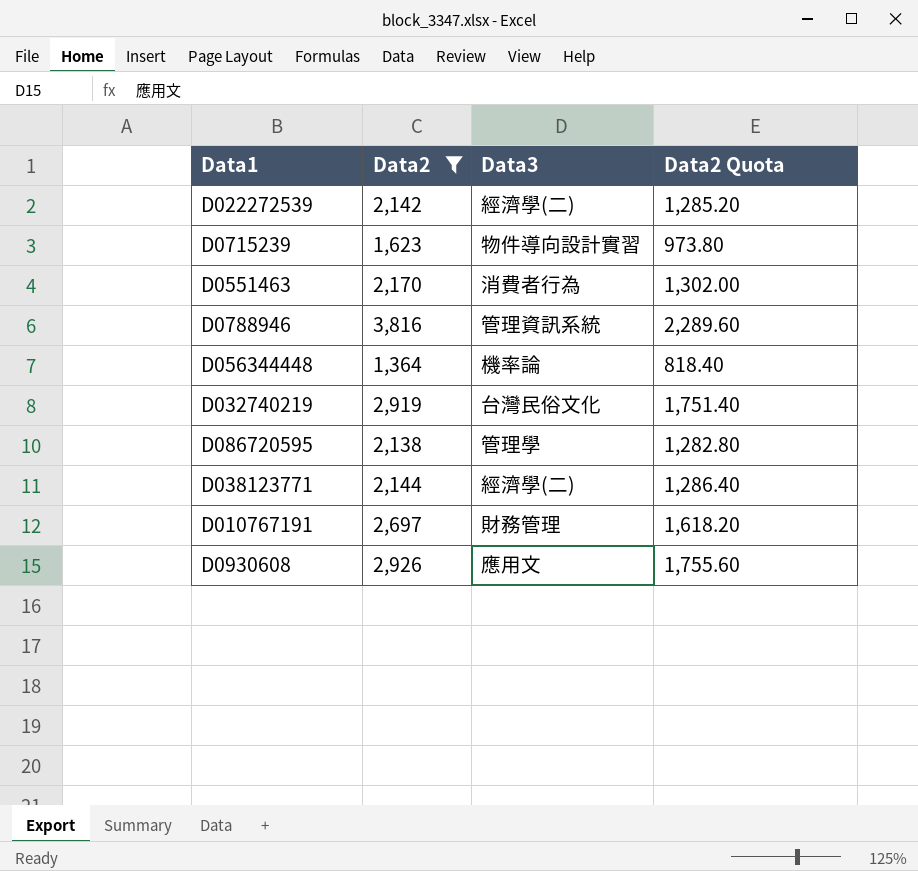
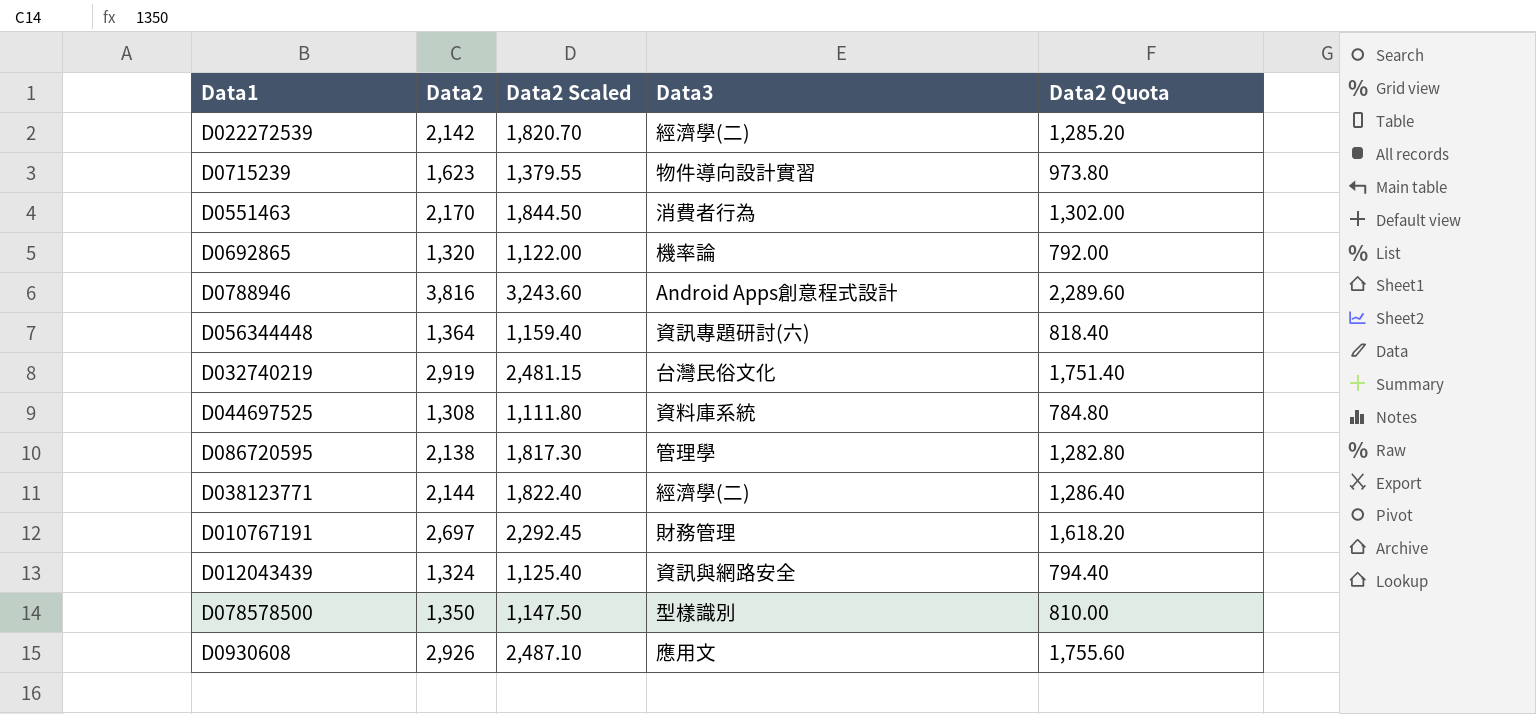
filter: Data2 >= 1,364 -> none
column Data2 Scaled | formula: none -> [Data2] * 0.85
D0788946 | Data3: 管理資訊系統 -> Android Apps創意程式設計
D056344448 | Data3: 機率論 -> 資訊專題研討(六)

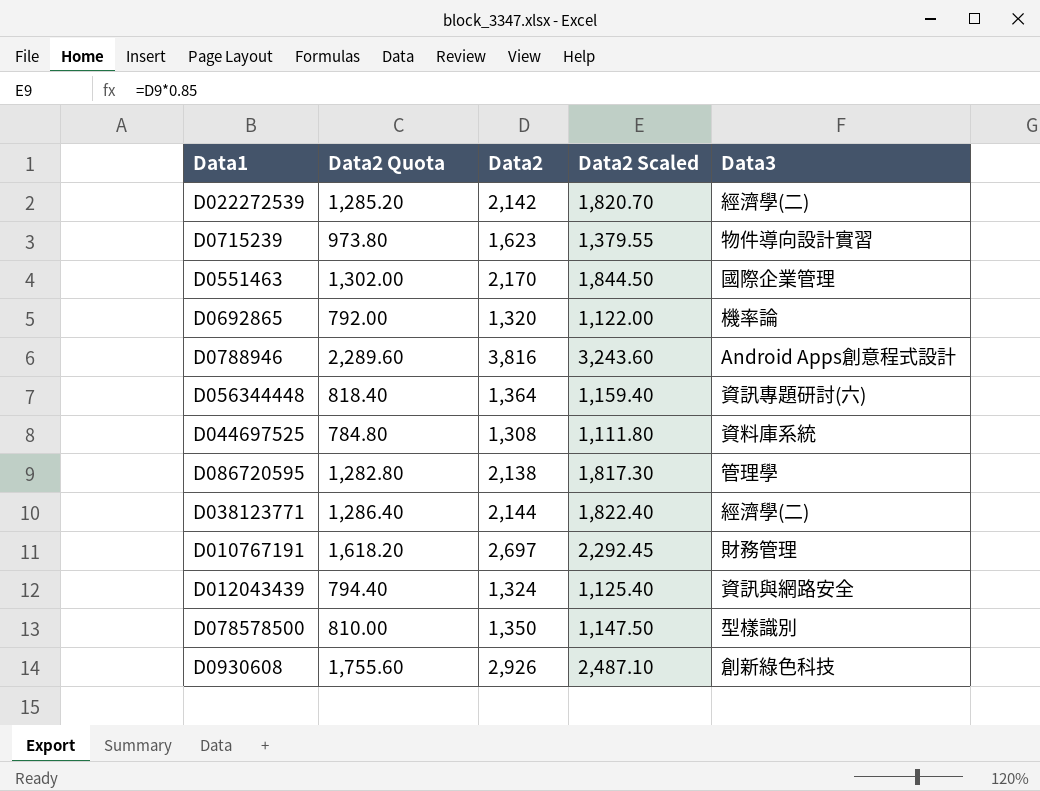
column Data2 Quota | position: 5 -> 2
row D032740219: 2,919 | 2,481.15 | 台灣民俗文化 | 1,751.40 -> none
D0551463 | Data3: 消費者行為 -> 國際企業管理
D0930608 | Data3: 應用文 -> 創新綠色科技

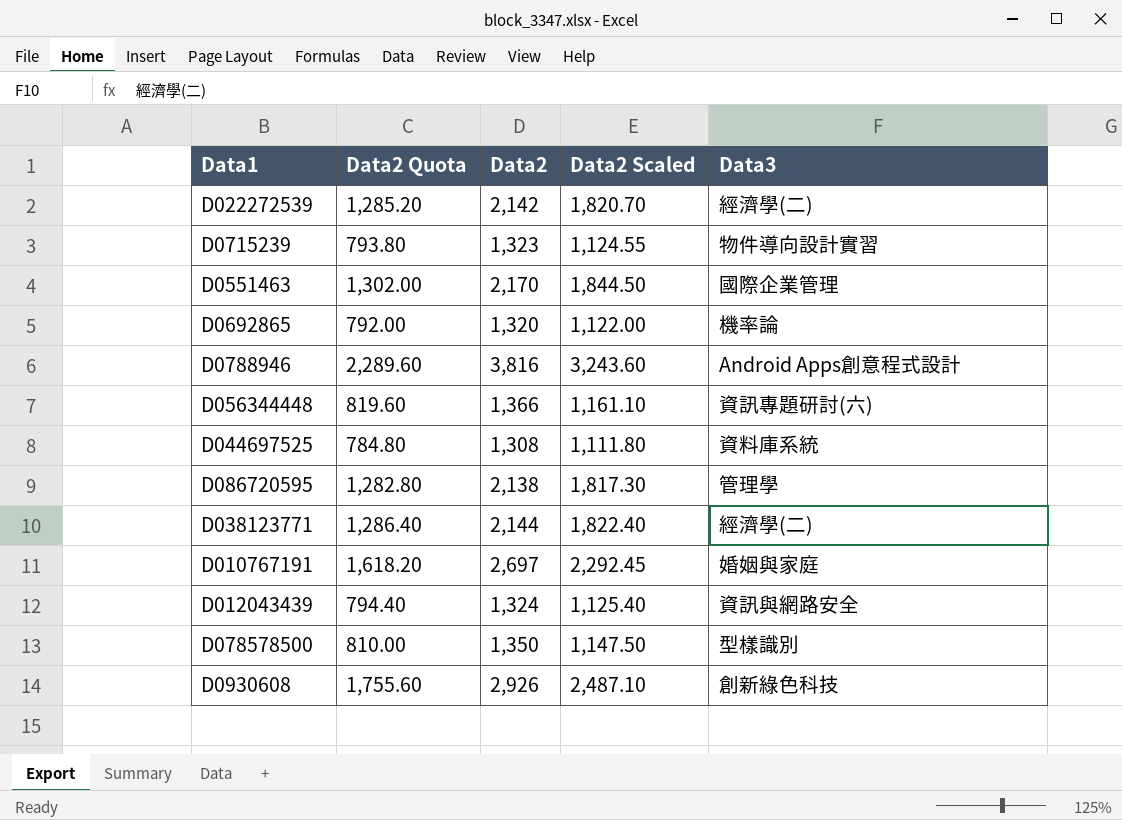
D0715239 | Data2 Quota: 973.80 -> 793.80
D0715239 | Data2: 1,623 -> 1,323
D0715239 | Data2 Scaled: 1,379.55 -> 1,124.55
D056344448 | Data2 Quota: 818.40 -> 819.60
D056344448 | Data2: 1,364 -> 1,366
D056344448 | Data2 Scaled: 1,159.40 -> 1,161.10
D010767191 | Data3: 財務管理 -> 婚姻與家庭

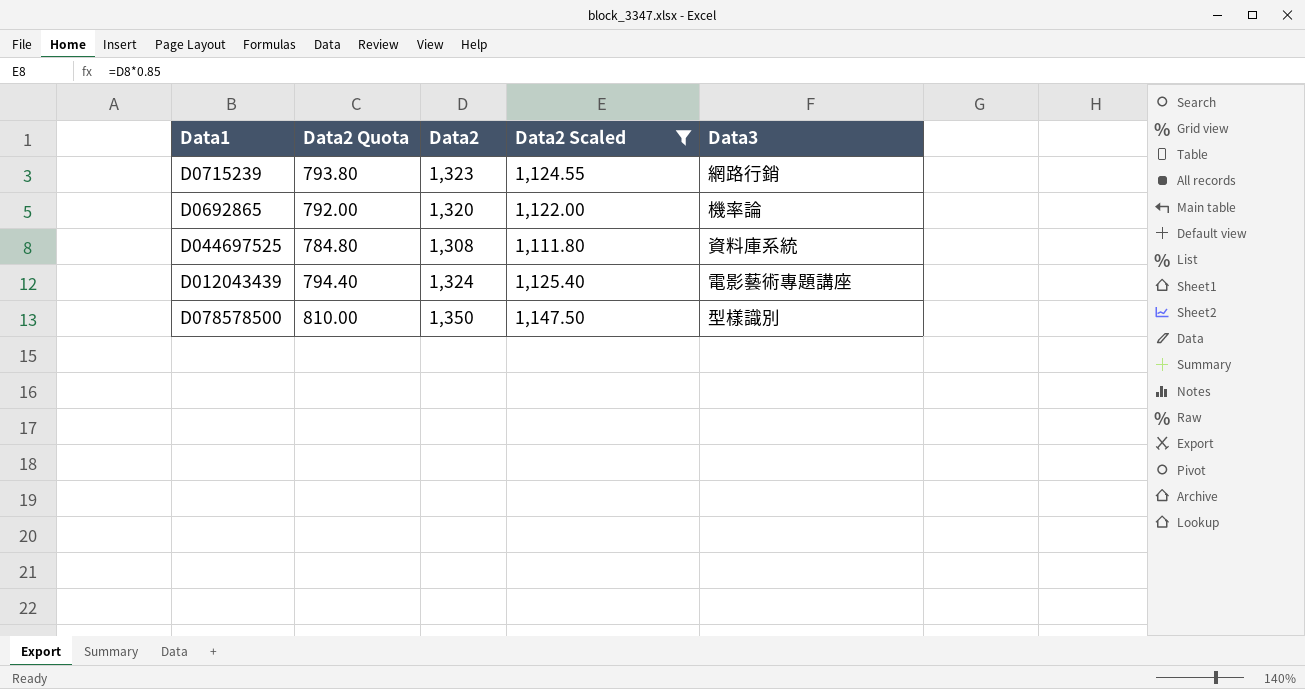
filter: none -> Data2 Scaled <= 1,147.50
D0715239 | Data3: 物件導向設計實習 -> 網路行銷
D012043439 | Data3: 資訊與網路安全 -> 電影藝術專題講座

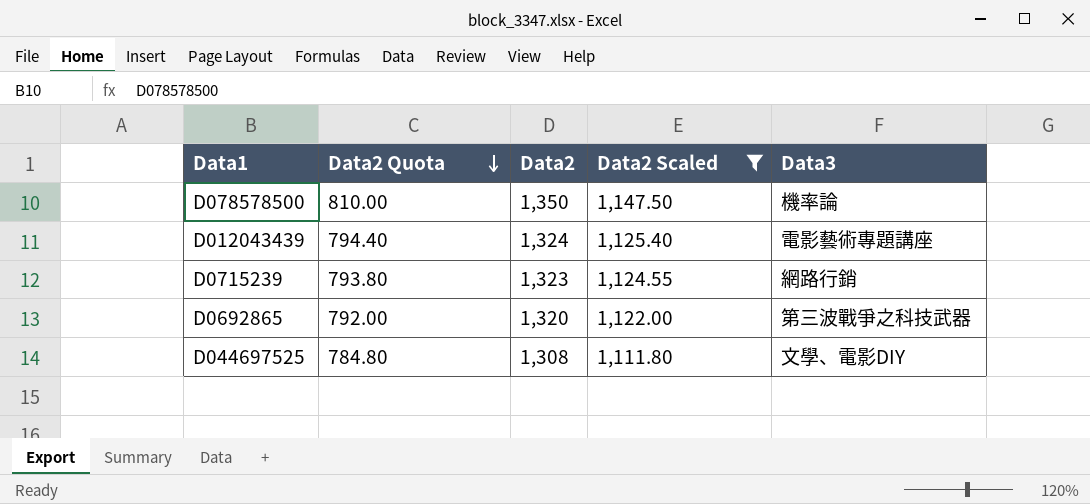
row order: none -> Data2 Quota descending
D078578500 | Data3: 型樣識別 -> 機率論
D0692865 | Data3: 機率論 -> 第三波戰爭之科技武器
D044697525 | Data3: 資料庫系統 -> 文學、電影DIY

